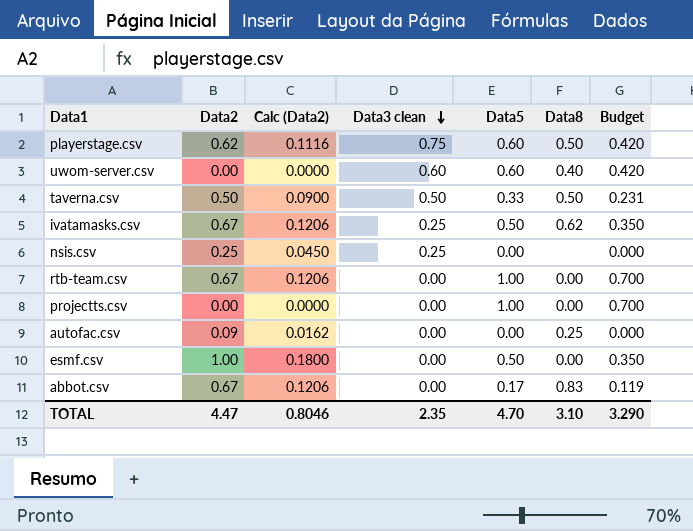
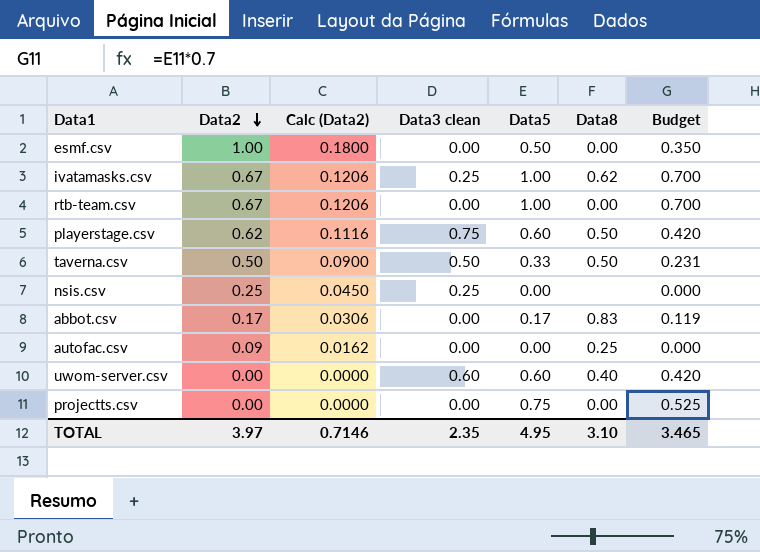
row order: Data3 clean descending -> Data2 descending
ivatamasks.csv | Data5: 0.50 -> 1.00
ivatamasks.csv | Budget: 0.350 -> 0.700
abbot.csv | Data2: 0.67 -> 0.17
abbot.csv | Calc (Data2): 0.1206 -> 0.0306
projectts.csv | Data5: 1.00 -> 0.75
projectts.csv | Budget: 0.700 -> 0.525
TOTAL | Data2: 4.47 -> 3.97
TOTAL | Calc (Data2): 0.8046 -> 0.7146
TOTAL | Data5: 4.70 -> 4.95
TOTAL | Budget: 3.290 -> 3.465

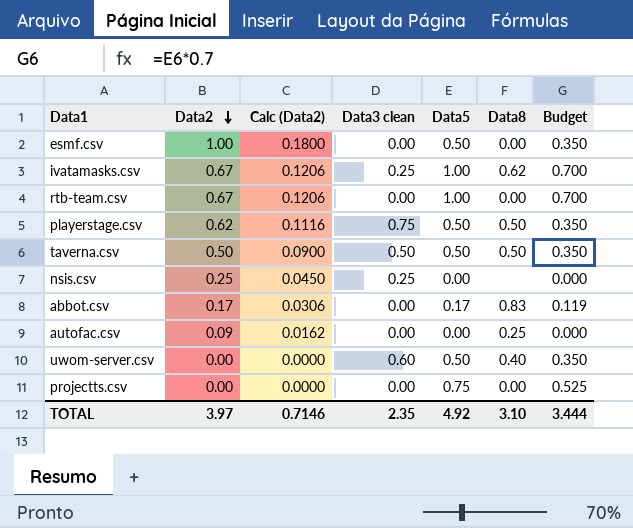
playerstage.csv | Data5: 0.60 -> 0.50
playerstage.csv | Budget: 0.420 -> 0.350
taverna.csv | Data5: 0.33 -> 0.50
taverna.csv | Budget: 0.231 -> 0.350
uwom-server.csv | Data5: 0.60 -> 0.50
uwom-server.csv | Budget: 0.420 -> 0.350
TOTAL | Data5: 4.95 -> 4.92
TOTAL | Budget: 3.465 -> 3.444

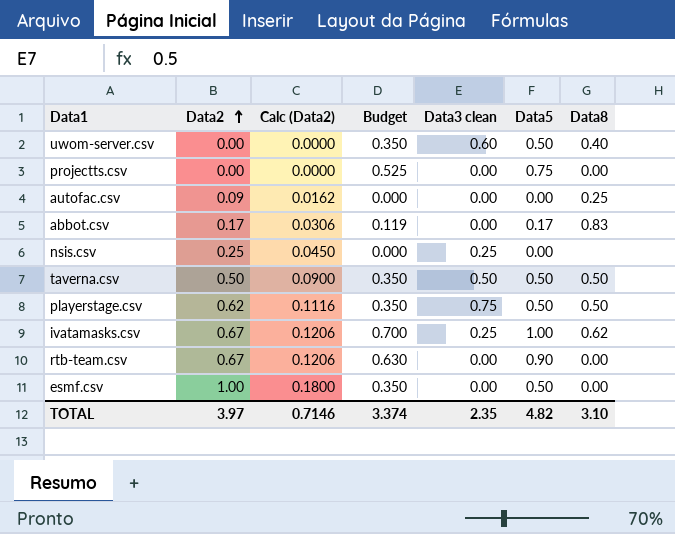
row order: Data2 descending -> Data2 ascending
column Budget | position: 7 -> 4
rtb-team.csv | Budget: 0.700 -> 0.630
rtb-team.csv | Data5: 1.00 -> 0.90
TOTAL | Budget: 3.444 -> 3.374
TOTAL | Data5: 4.92 -> 4.82

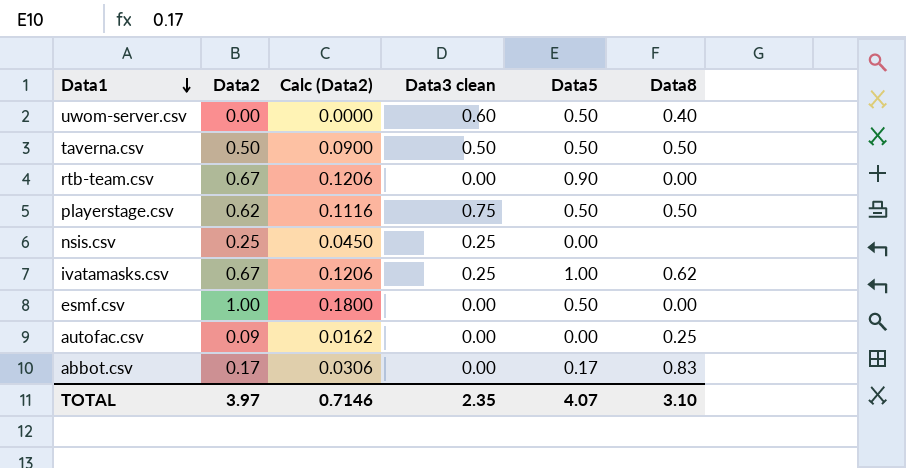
row order: Data2 ascending -> Data1 descending
column Budget | formula: [Data5] * 0.7 -> none
row projectts.csv: 0.00 | 0.0000 | 0.525 | 0.00 | 0.75 | 0.00 -> none
TOTAL | Data5: 4.82 -> 4.07

